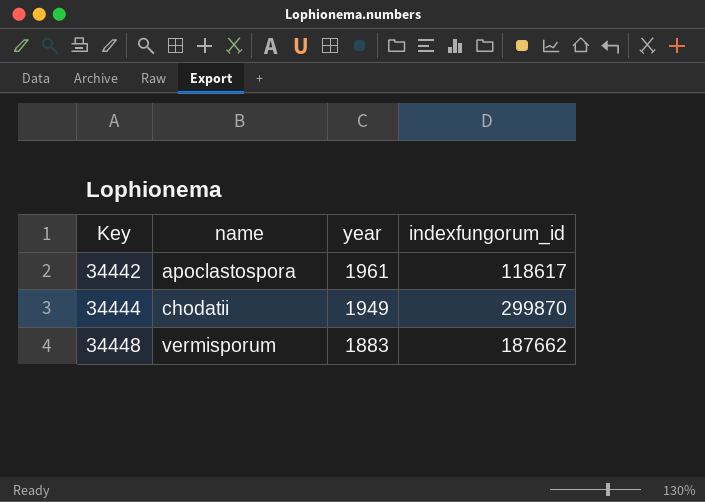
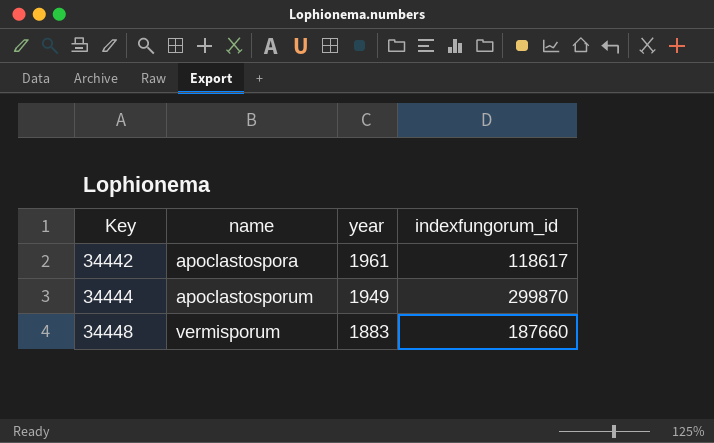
34444 | name: chodatii -> apoclastosporum
34448 | indexfungorum_id: 187662 -> 187660

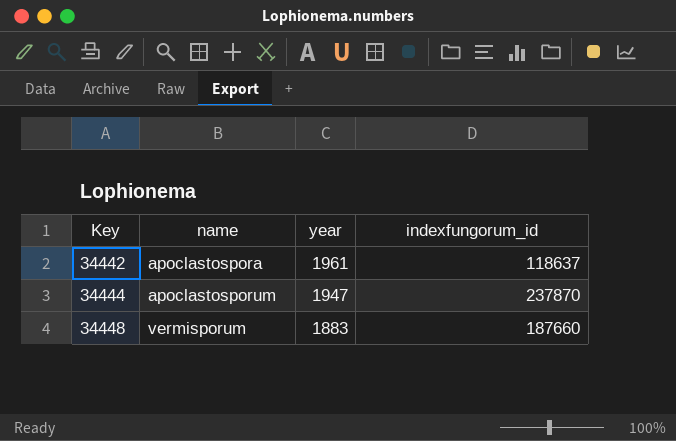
34442 | indexfungorum_id: 118617 -> 118637
34444 | year: 1949 -> 1947
34444 | indexfungorum_id: 299870 -> 237870

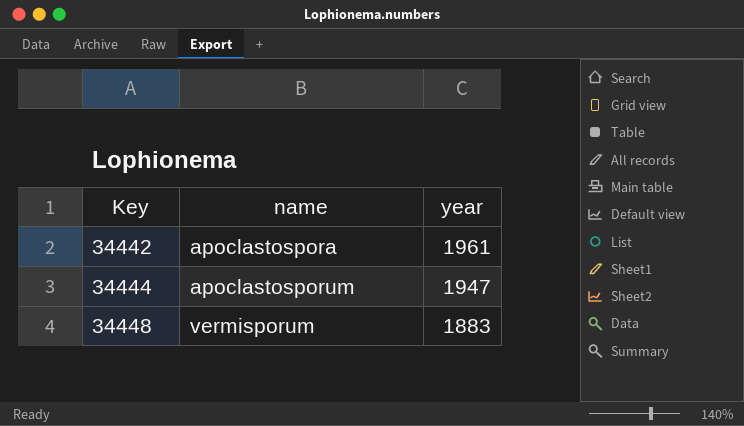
column indexfungorum_id | position: 4 -> none

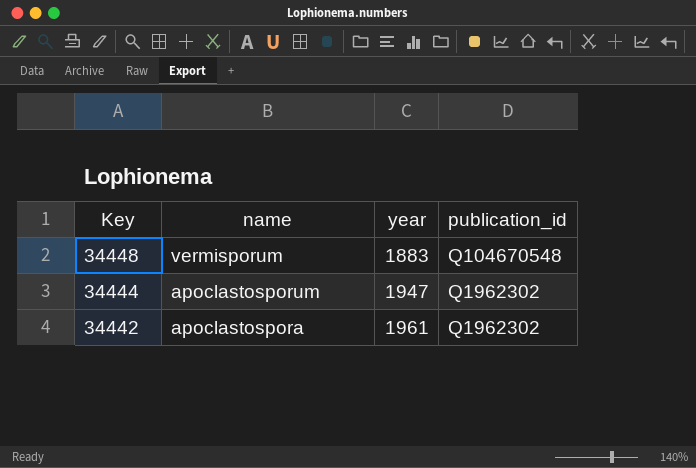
row order: Key ascending -> Key descending
column publication_id | position: none -> 4

